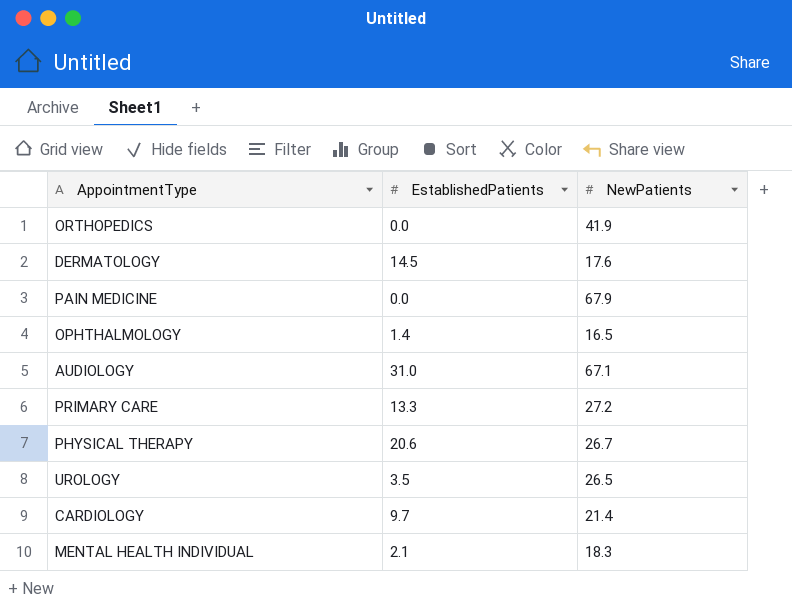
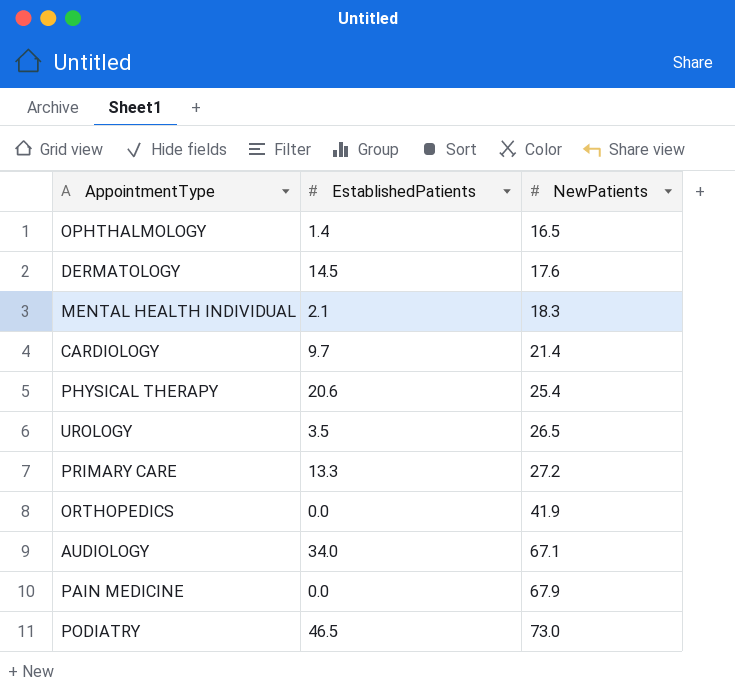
row order: none -> NewPatients ascending
PHYSICAL THERAPY | NewPatients: 26.7 -> 25.4
AUDIOLOGY | EstablishedPatients: 31.0 -> 34.0
row PODIATRY: none -> 46.5 | 73.0

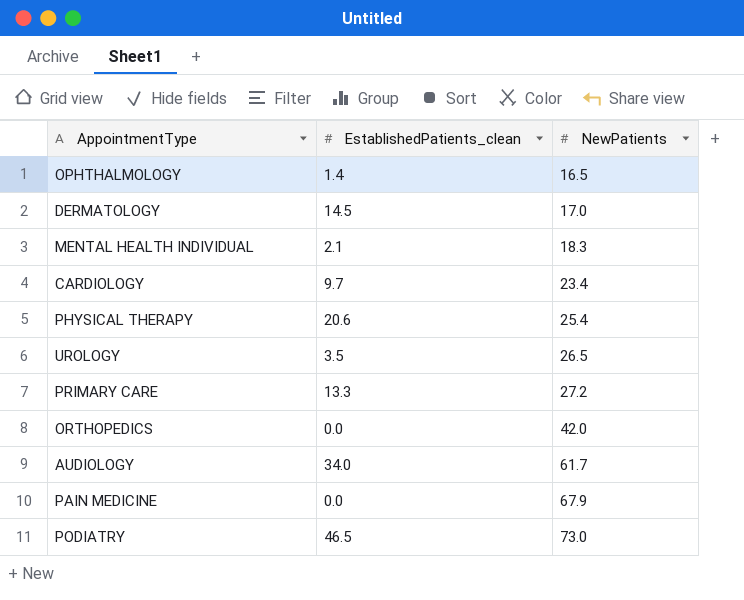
column name: EstablishedPatients -> EstablishedPatients_clean
DERMATOLOGY | NewPatients: 17.6 -> 17.0
CARDIOLOGY | NewPatients: 21.4 -> 23.4
ORTHOPEDICS | NewPatients: 41.9 -> 42.0
AUDIOLOGY | NewPatients: 67.1 -> 61.7

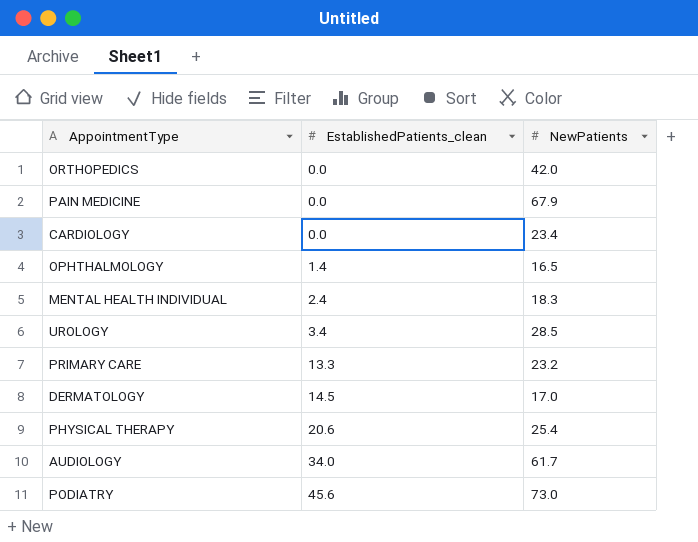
row order: NewPatients ascending -> EstablishedPatients_clean ascending
CARDIOLOGY | EstablishedPatients_clean: 9.7 -> 0.0
MENTAL HEALTH INDIVIDUAL | EstablishedPatients_clean: 2.1 -> 2.4
UROLOGY | EstablishedPatients_clean: 3.5 -> 3.4
UROLOGY | NewPatients: 26.5 -> 28.5
PRIMARY CARE | NewPatients: 27.2 -> 23.2
PODIATRY | EstablishedPatients_clean: 46.5 -> 45.6

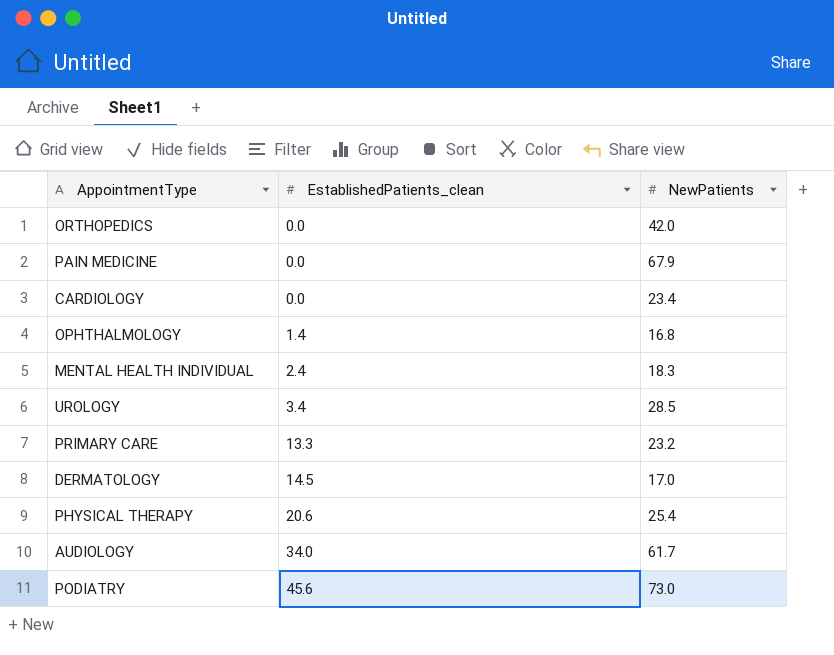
OPHTHALMOLOGY | NewPatients: 16.5 -> 16.8

